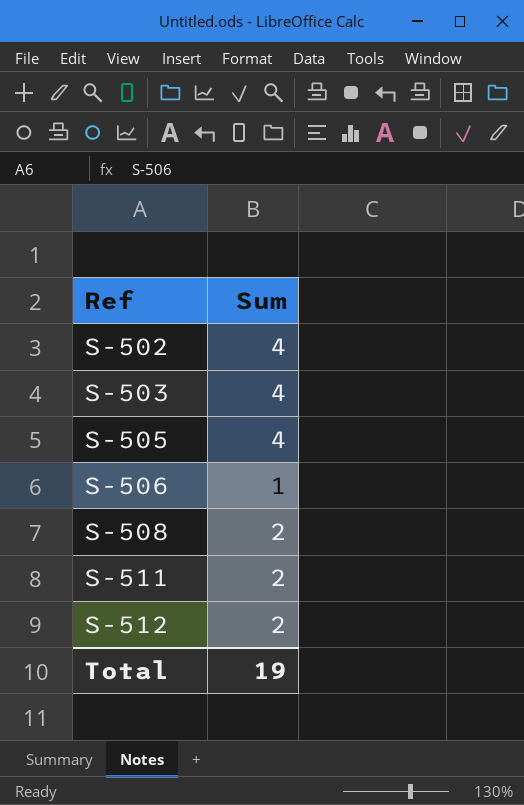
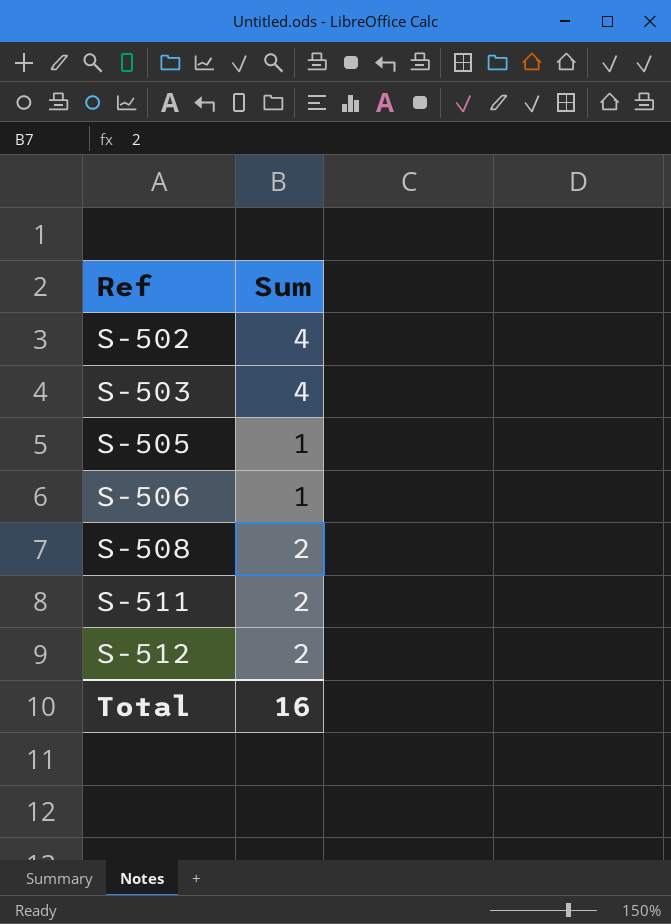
S-505 | Sum: 4 -> 1
Total | Sum: 19 -> 16

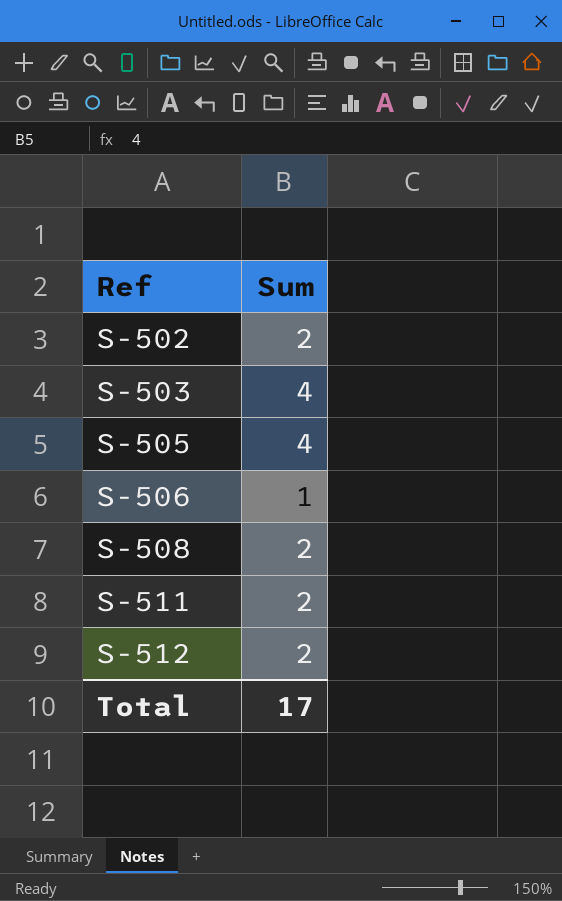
S-502 | Sum: 4 -> 2
S-505 | Sum: 1 -> 4
Total | Sum: 16 -> 17

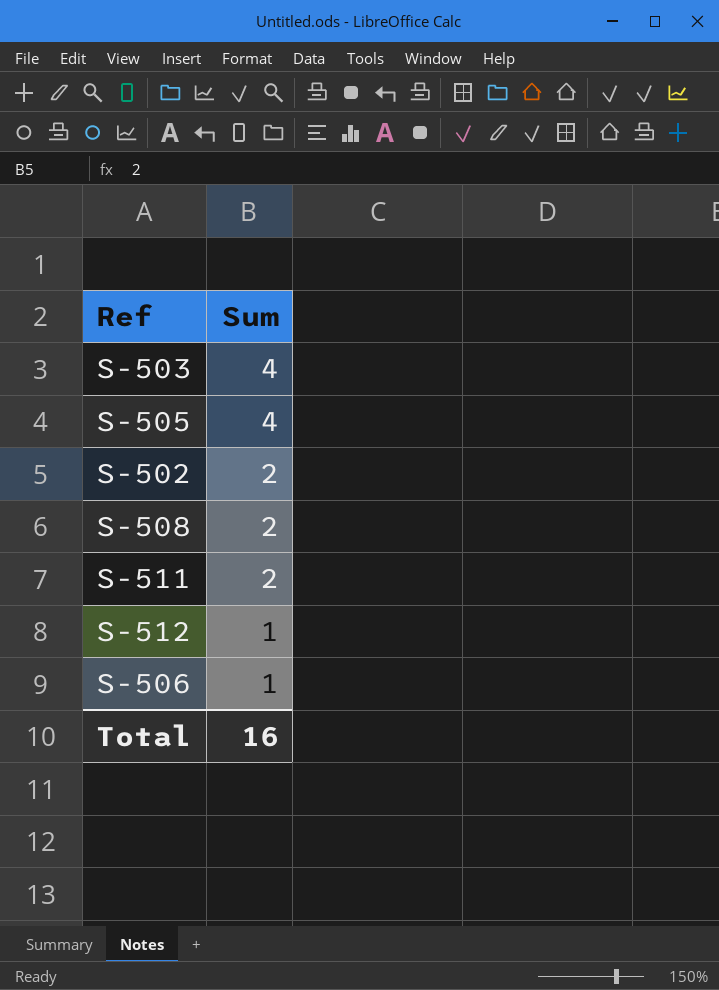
row order: Ref ascending -> Sum descending
S-512 | Sum: 2 -> 1
Total | Sum: 17 -> 16

